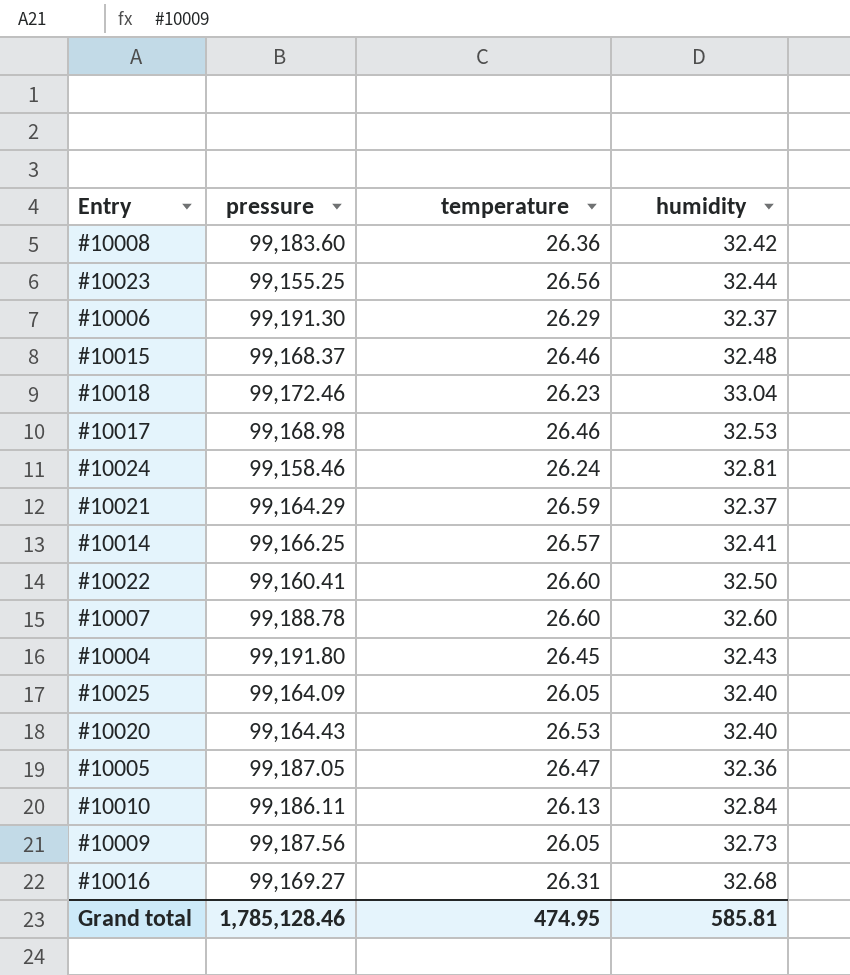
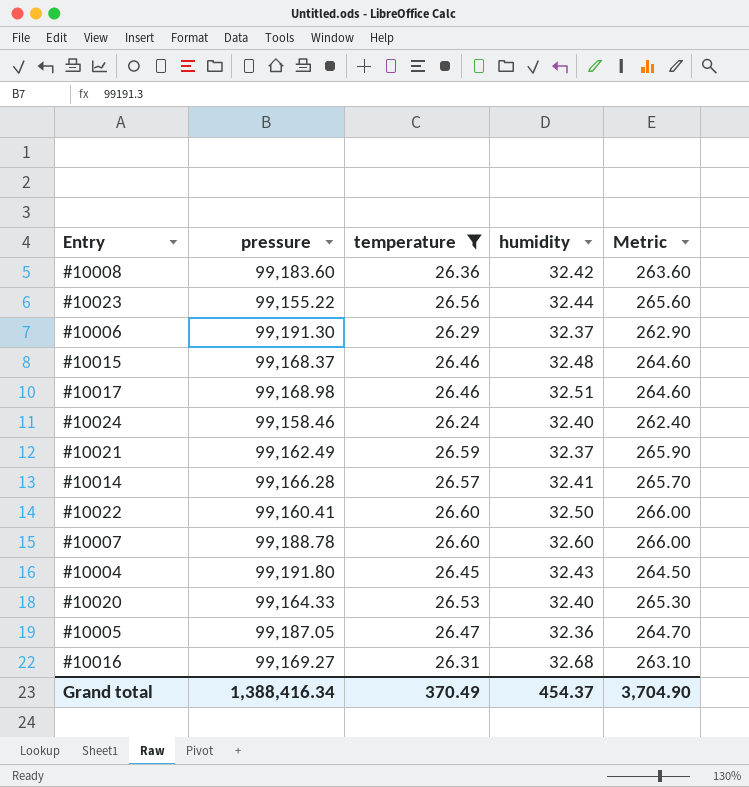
filter: none -> temperature >= 26.24
column Metric | formula: none -> [temperature] * 10
#10023 | pressure: 99,155.25 -> 99,155.22
#10017 | humidity: 32.53 -> 32.51
#10024 | humidity: 32.81 -> 32.40
#10021 | pressure: 99,164.29 -> 99,162.49
#10014 | pressure: 99,166.25 -> 99,166.28
#10020 | pressure: 99,164.43 -> 99,164.33
Grand total | pressure: 1,785,128.46 -> 1,388,416.34
Grand total | temperature: 474.95 -> 370.49
Grand total | humidity: 585.81 -> 454.37

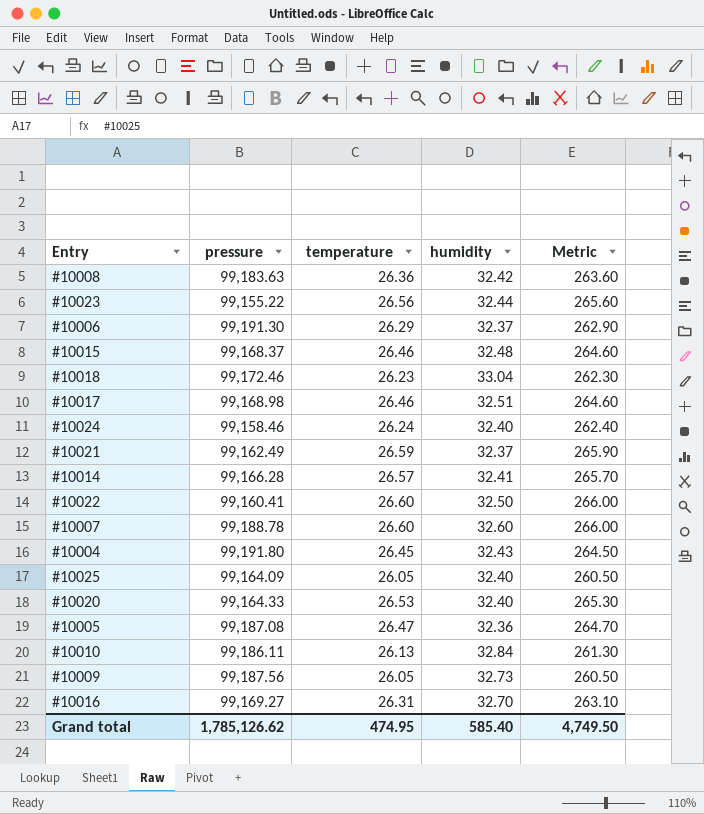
filter: temperature >= 26.24 -> none
#10008 | pressure: 99,183.60 -> 99,183.63
#10005 | pressure: 99,187.05 -> 99,187.08
#10016 | humidity: 32.68 -> 32.70
Grand total | pressure: 1,388,416.34 -> 1,785,126.62
Grand total | temperature: 370.49 -> 474.95
Grand total | humidity: 454.37 -> 585.40
Grand total | Metric: 3,704.90 -> 4,749.50

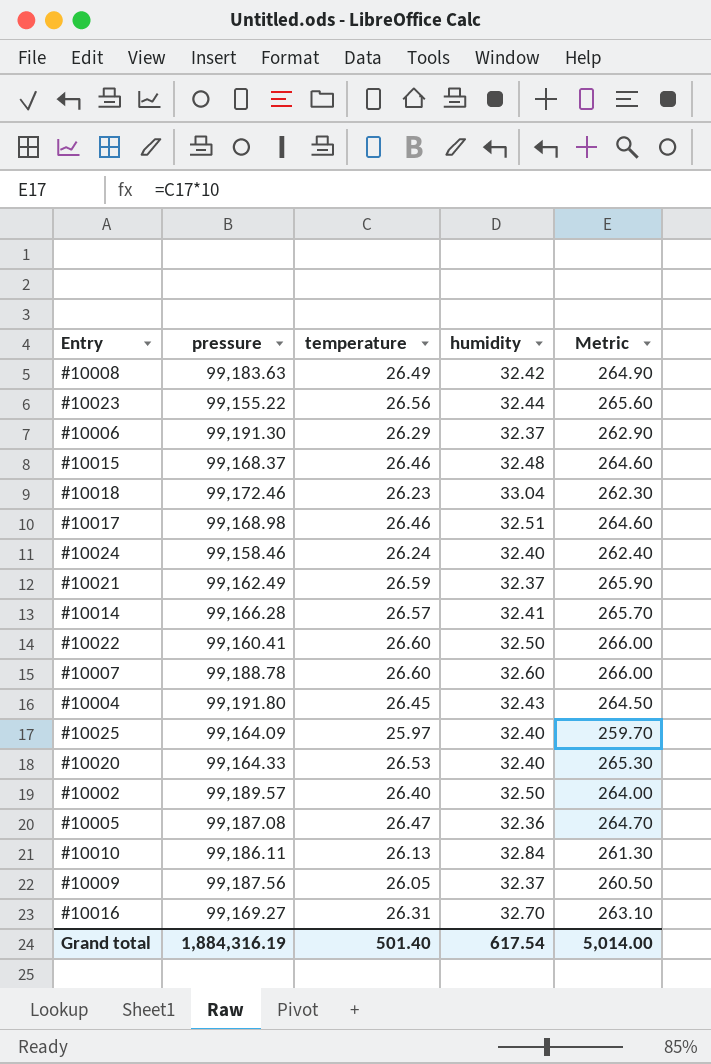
#10008 | temperature: 26.36 -> 26.49
#10008 | Metric: 263.60 -> 264.90
#10025 | temperature: 26.05 -> 25.97
#10025 | Metric: 260.50 -> 259.70
row #10002: none -> 99,189.57 | 26.40 | 32.50 | 264.00
#10009 | humidity: 32.73 -> 32.37
Grand total | pressure: 1,785,126.62 -> 1,884,316.19
Grand total | temperature: 474.95 -> 501.40
Grand total | humidity: 585.40 -> 617.54
Grand total | Metric: 4,749.50 -> 5,014.00

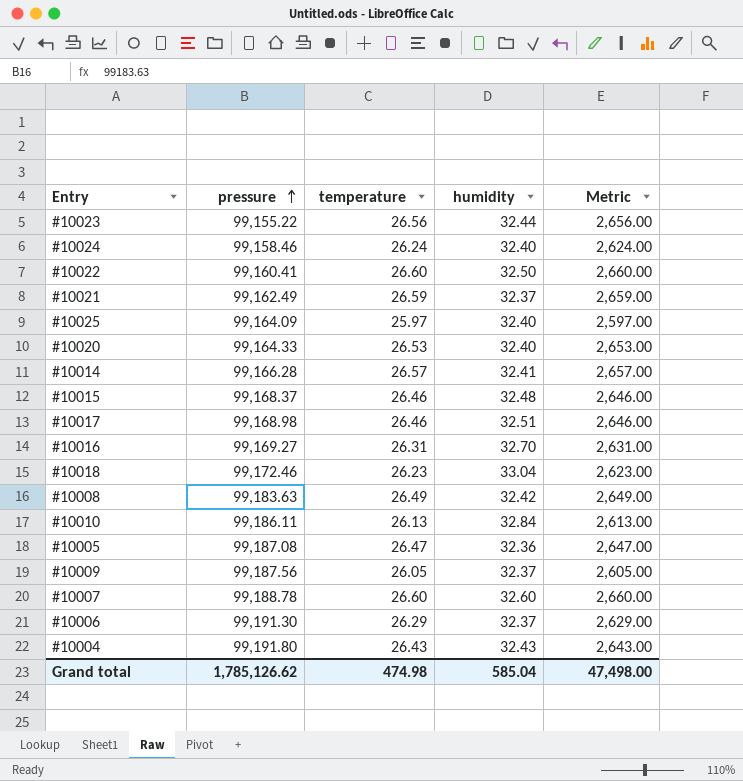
row order: none -> pressure ascending
column Metric | formula: [temperature] * 10 -> [temperature] * 100
row #10002: 99,189.57 | 26.40 | 32.50 | 264.00 -> none
#10004 | temperature: 26.45 -> 26.43
Grand total | pressure: 1,884,316.19 -> 1,785,126.62
Grand total | temperature: 501.40 -> 474.98
Grand total | humidity: 617.54 -> 585.04
Grand total | Metric: 5,014.00 -> 47,498.00

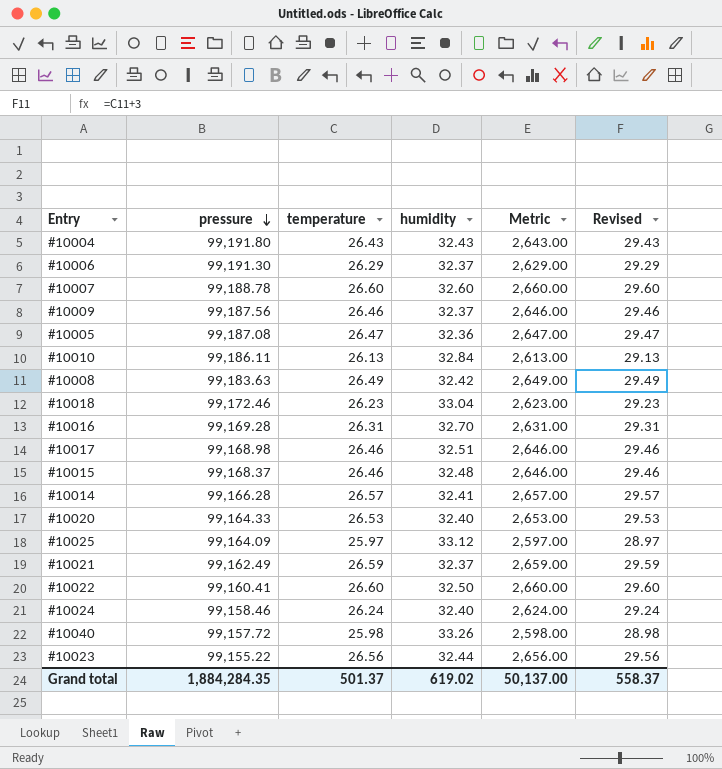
row order: pressure ascending -> pressure descending
column Revised | formula: none -> [temperature] + 3
#10009 | temperature: 26.05 -> 26.46
#10009 | Metric: 2,605.00 -> 2,646.00
#10016 | pressure: 99,169.27 -> 99,169.28
#10025 | humidity: 32.40 -> 33.12
row #10040: none -> 99,157.72 | 25.98 | 33.26 | 2,598.00 | 28.98
Grand total | pressure: 1,785,126.62 -> 1,884,284.35
Grand total | temperature: 474.98 -> 501.37
Grand total | humidity: 585.04 -> 619.02
Grand total | Metric: 47,498.00 -> 50,137.00

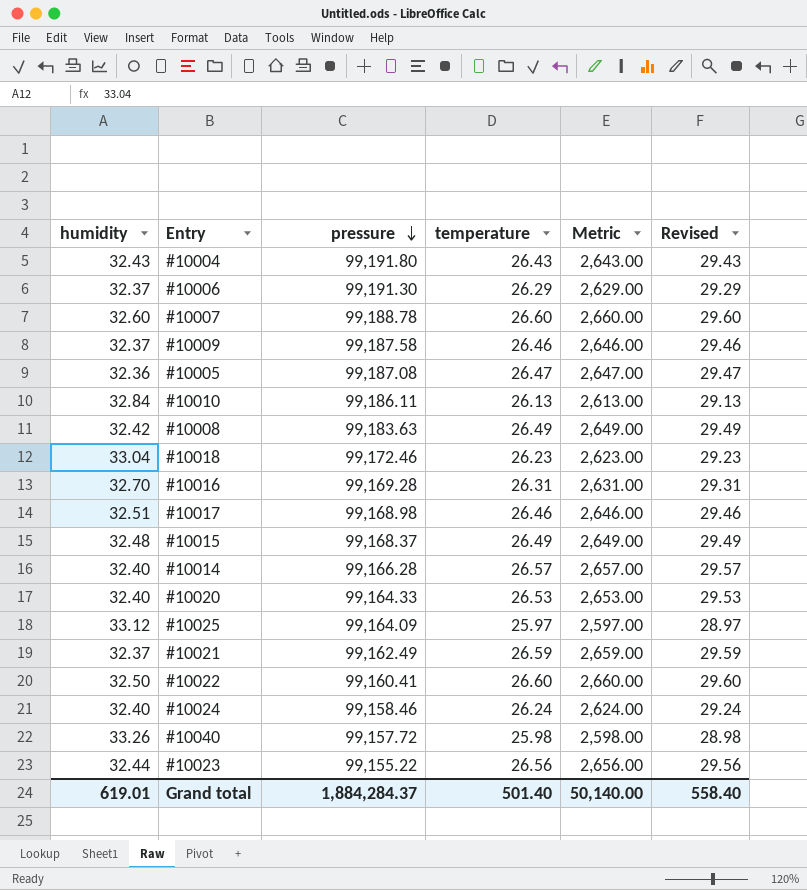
column humidity | position: 4 -> 1
#10009 | pressure: 99,187.56 -> 99,187.58
#10015 | temperature: 26.46 -> 26.49
#10015 | Metric: 2,646.00 -> 2,649.00
#10015 | Revised: 29.46 -> 29.49
#10014 | humidity: 32.41 -> 32.40
Grand total | humidity: 619.02 -> 619.01
Grand total | pressure: 1,884,284.35 -> 1,884,284.37
Grand total | temperature: 501.37 -> 501.40
Grand total | Metric: 50,137.00 -> 50,140.00
Grand total | Revised: 558.37 -> 558.40

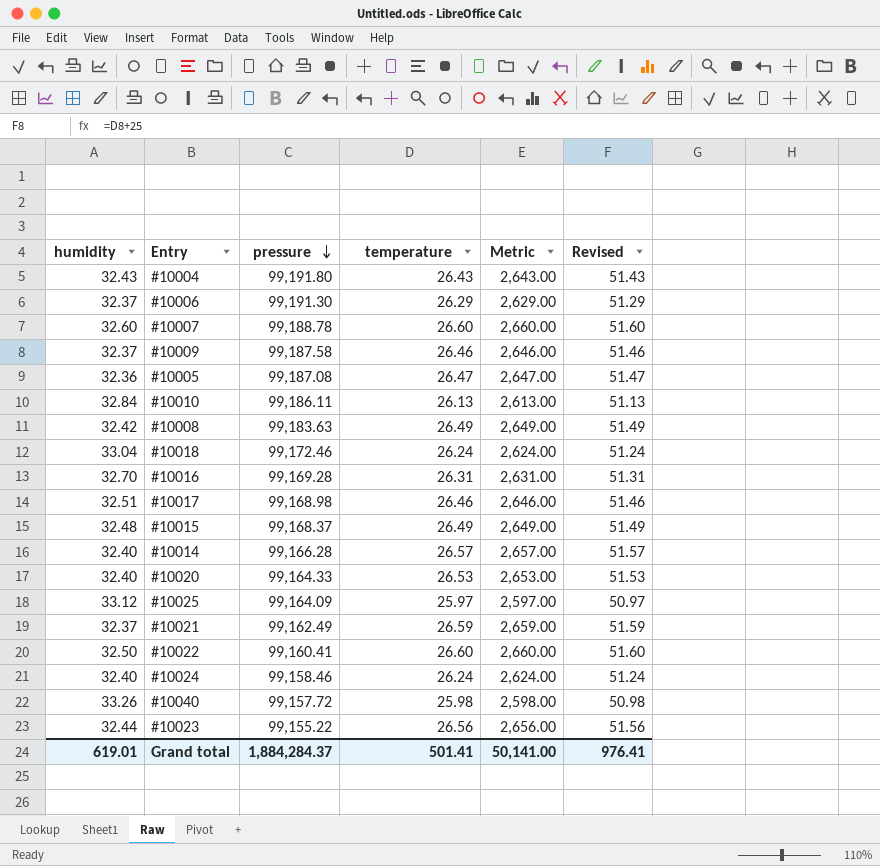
column Revised | formula: [temperature] + 3 -> [temperature] + 25
#10018 | temperature: 26.23 -> 26.24
#10018 | Metric: 2,623.00 -> 2,624.00
Grand total | temperature: 501.40 -> 501.41
Grand total | Metric: 50,140.00 -> 50,141.00
Grand total | Revised: 558.40 -> 976.41

